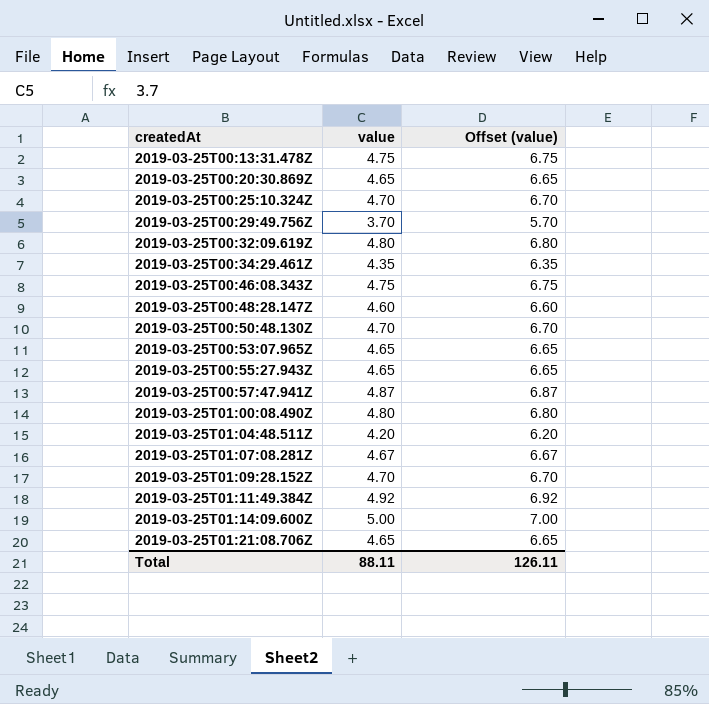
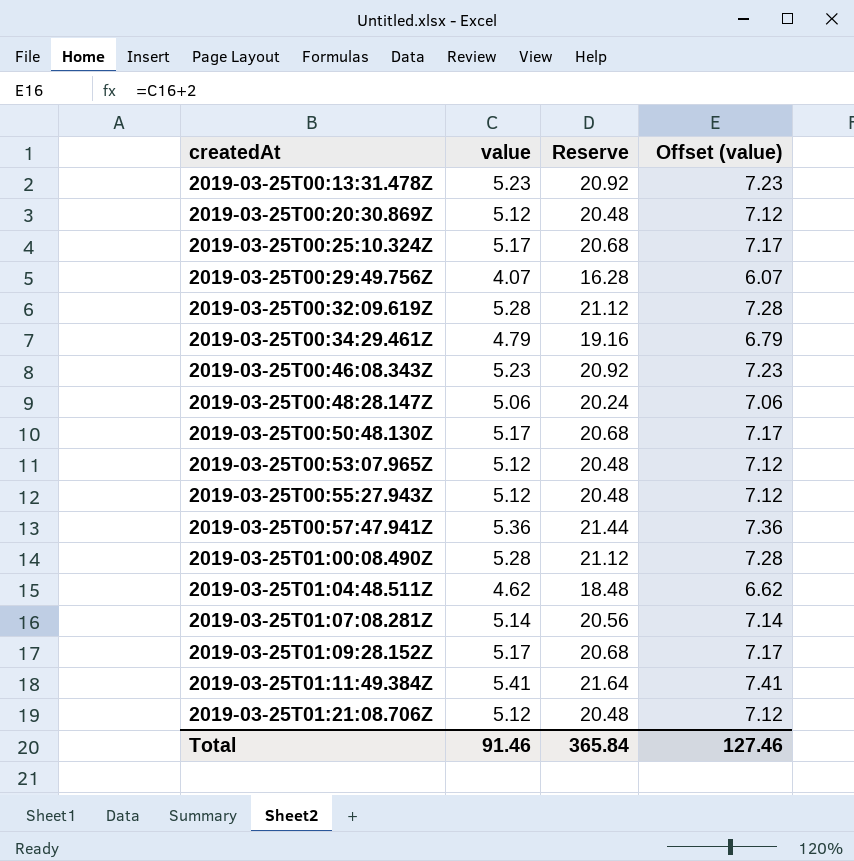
column Reserve | formula: none -> [value] * 4
row 2019-03-25T01:14:09.600Z: 5.00 | 7.00 -> none
2019-03-25T00:13:31.478Z | value: 4.75 -> 5.23
2019-03-25T00:13:31.478Z | Offset (value): 6.75 -> 7.23
2019-03-25T00:20:30.869Z | value: 4.65 -> 5.12
2019-03-25T00:20:30.869Z | Offset (value): 6.65 -> 7.12
2019-03-25T00:25:10.324Z | value: 4.70 -> 5.17
2019-03-25T00:25:10.324Z | Offset (value): 6.70 -> 7.17
2019-03-25T00:29:49.756Z | value: 3.70 -> 4.07
2019-03-25T00:29:49.756Z | Offset (value): 5.70 -> 6.07
2019-03-25T00:32:09.619Z | value: 4.80 -> 5.28
2019-03-25T00:32:09.619Z | Offset (value): 6.80 -> 7.28
2019-03-25T00:34:29.461Z | value: 4.35 -> 4.79
2019-03-25T00:34:29.461Z | Offset (value): 6.35 -> 6.79
2019-03-25T00:46:08.343Z | value: 4.75 -> 5.23
2019-03-25T00:46:08.343Z | Offset (value): 6.75 -> 7.23
2019-03-25T00:48:28.147Z | value: 4.60 -> 5.06
2019-03-25T00:48:28.147Z | Offset (value): 6.60 -> 7.06
2019-03-25T00:50:48.130Z | value: 4.70 -> 5.17
2019-03-25T00:50:48.130Z | Offset (value): 6.70 -> 7.17
2019-03-25T00:53:07.965Z | value: 4.65 -> 5.12
2019-03-25T00:53:07.965Z | Offset (value): 6.65 -> 7.12
2019-03-25T00:55:27.943Z | value: 4.65 -> 5.12
2019-03-25T00:55:27.943Z | Offset (value): 6.65 -> 7.12
2019-03-25T00:57:47.941Z | value: 4.87 -> 5.36
2019-03-25T00:57:47.941Z | Offset (value): 6.87 -> 7.36
2019-03-25T01:00:08.490Z | value: 4.80 -> 5.28
2019-03-25T01:00:08.490Z | Offset (value): 6.80 -> 7.28
2019-03-25T01:04:48.511Z | value: 4.20 -> 4.62
2019-03-25T01:04:48.511Z | Offset (value): 6.20 -> 6.62
2019-03-25T01:07:08.281Z | value: 4.67 -> 5.14
2019-03-25T01:07:08.281Z | Offset (value): 6.67 -> 7.14
2019-03-25T01:09:28.152Z | value: 4.70 -> 5.17
2019-03-25T01:09:28.152Z | Offset (value): 6.70 -> 7.17
2019-03-25T01:11:49.384Z | value: 4.92 -> 5.41
2019-03-25T01:11:49.384Z | Offset (value): 6.92 -> 7.41
2019-03-25T01:21:08.706Z | value: 4.65 -> 5.12
2019-03-25T01:21:08.706Z | Offset (value): 6.65 -> 7.12
Total | value: 88.11 -> 91.46
Total | Offset (value): 126.11 -> 127.46

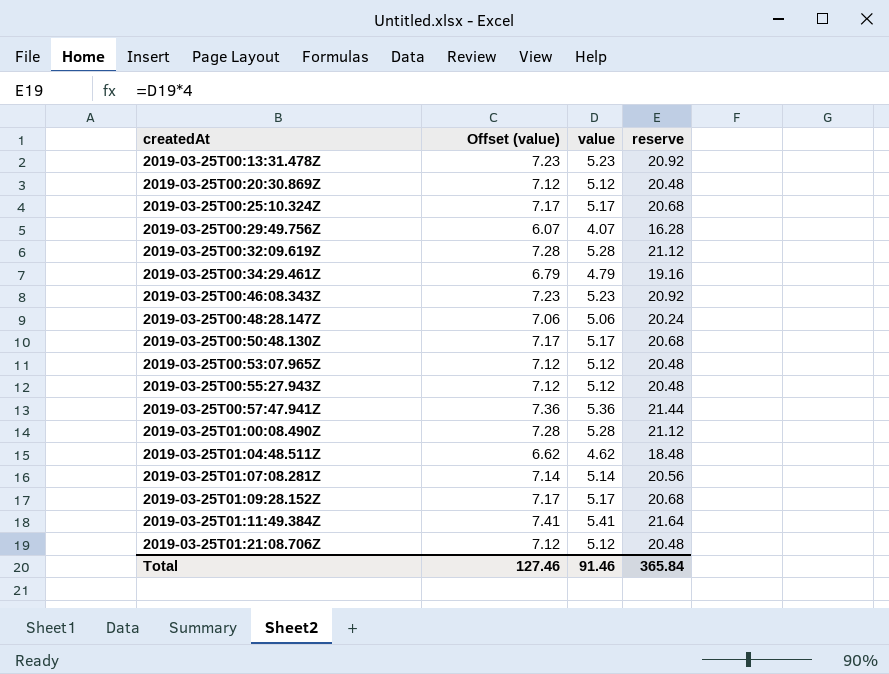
column Offset (value) | position: 4 -> 2
column name: Reserve -> reserve

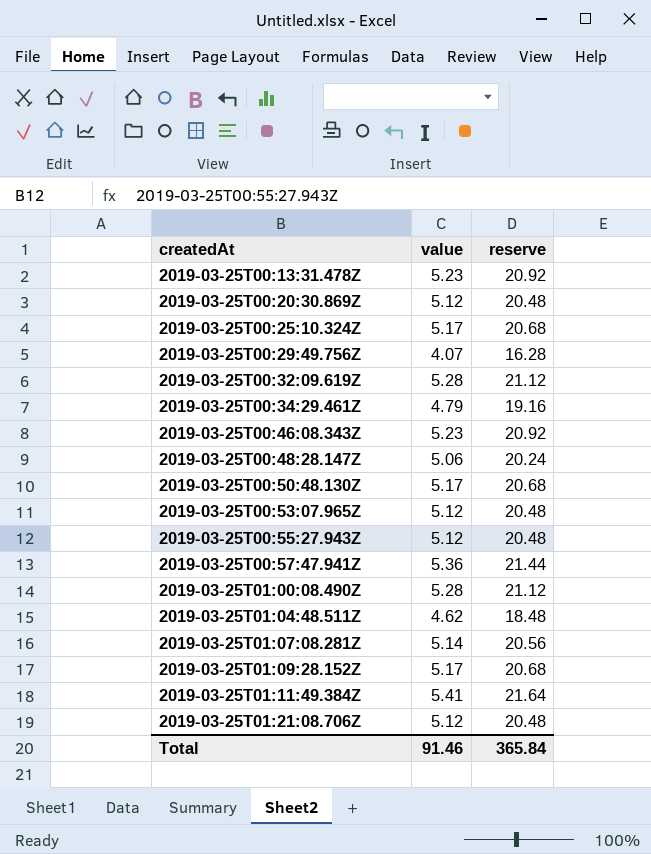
column Offset (value) | formula: [value] + 2 -> none

